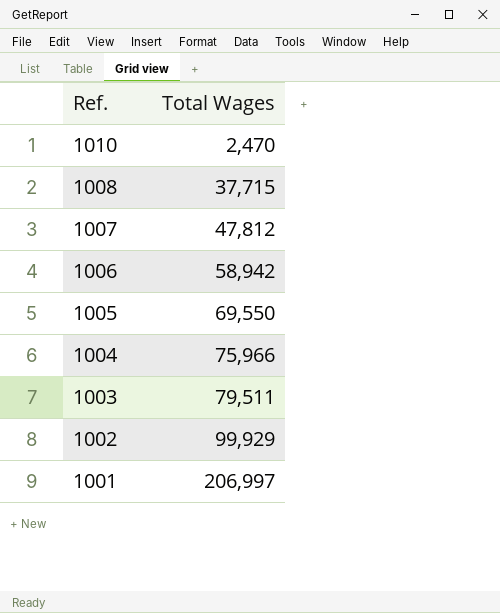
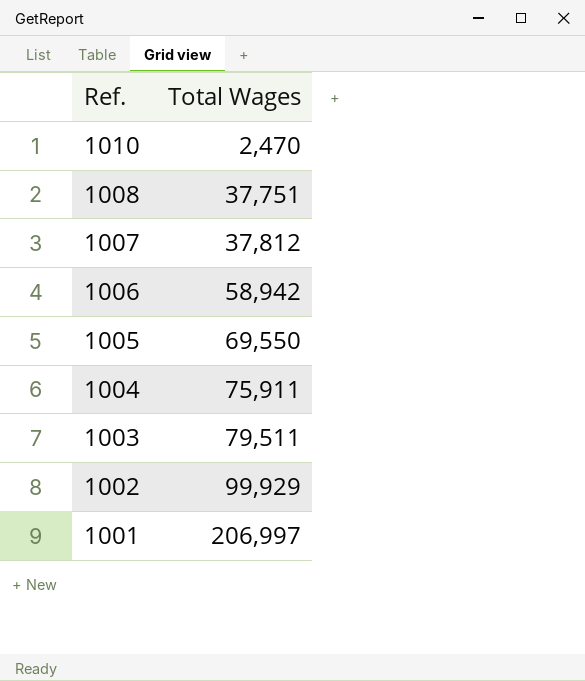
1008 | Total Wages: 37,715 -> 37,751
1007 | Total Wages: 47,812 -> 37,812
1004 | Total Wages: 75,966 -> 75,911

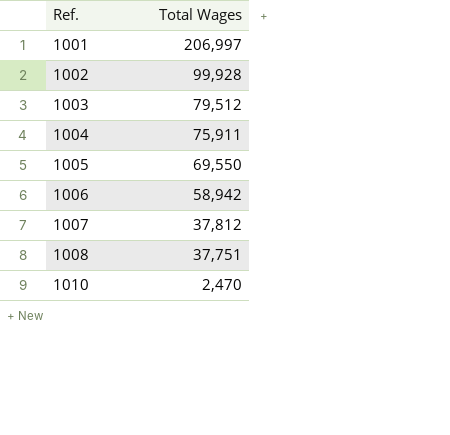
row order: Ref. descending -> Ref. ascending
1002 | Total Wages: 99,929 -> 99,928
1003 | Total Wages: 79,511 -> 79,512

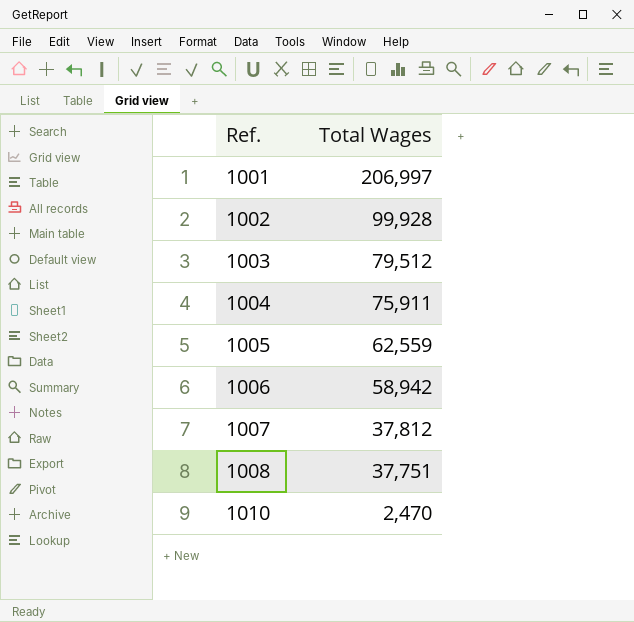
1005 | Total Wages: 69,550 -> 62,559

